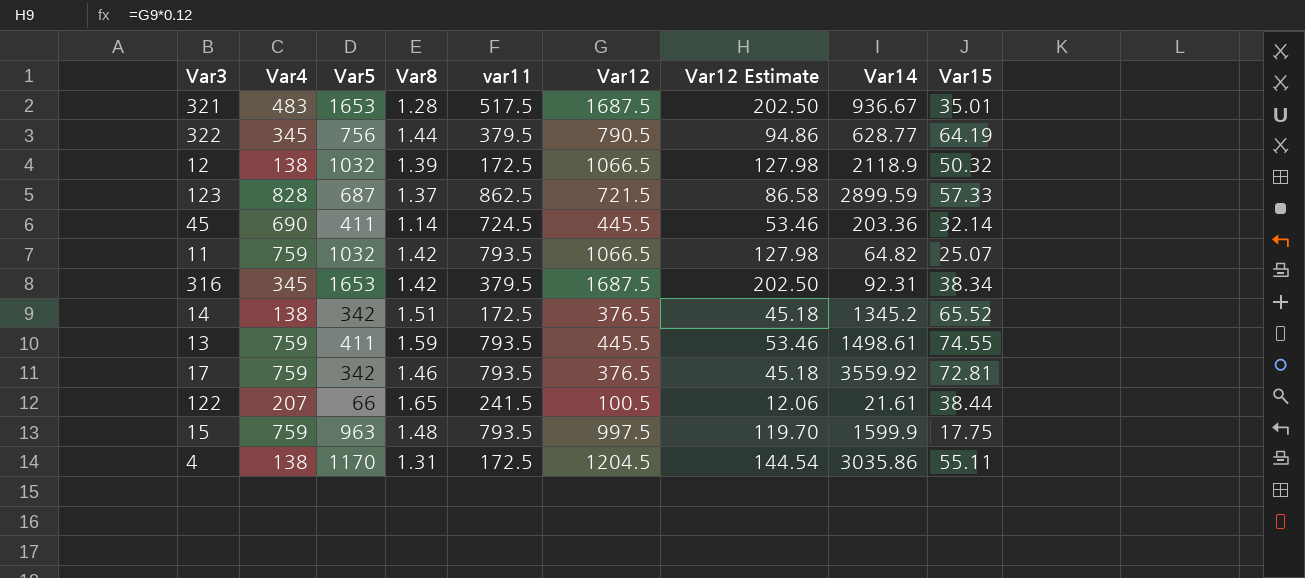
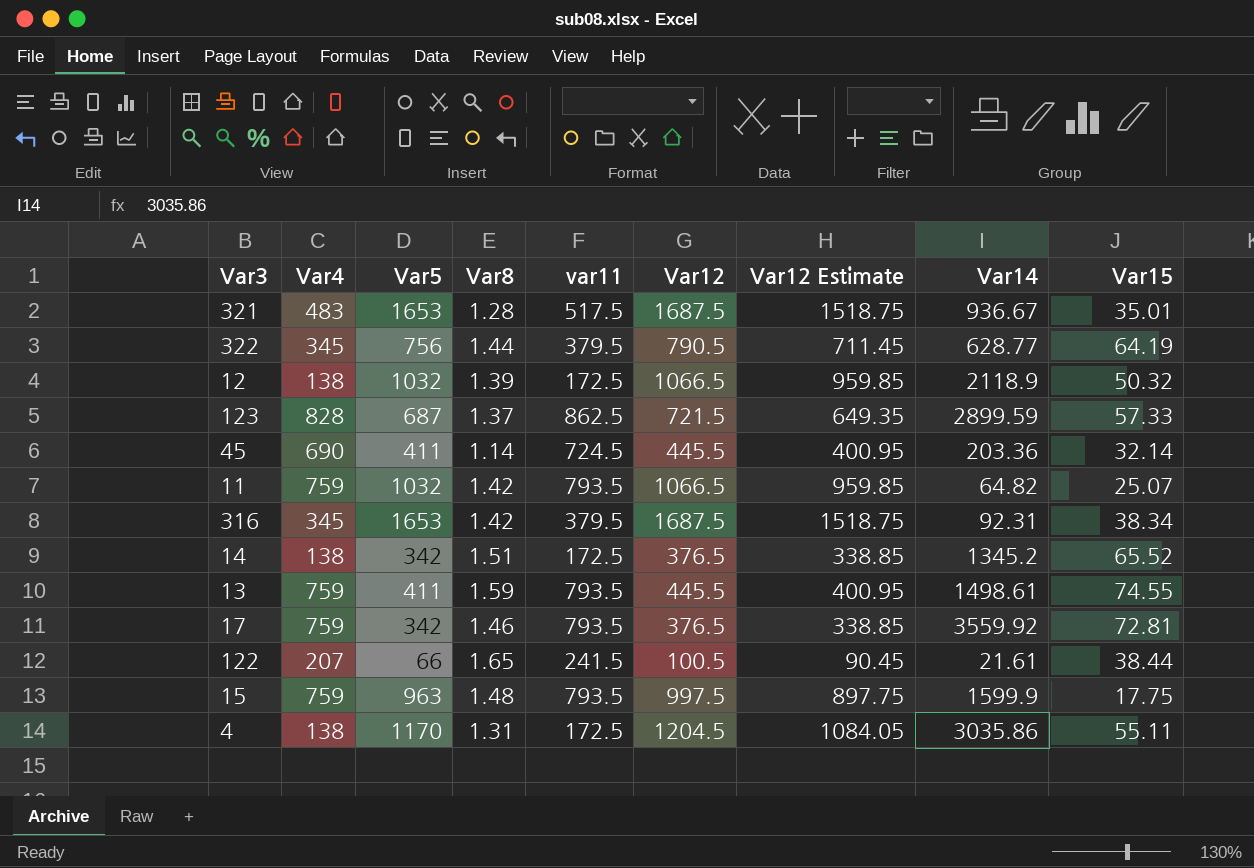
column Var12 Estimate | formula: [Var12] * 0.12 -> [Var12] * 0.9

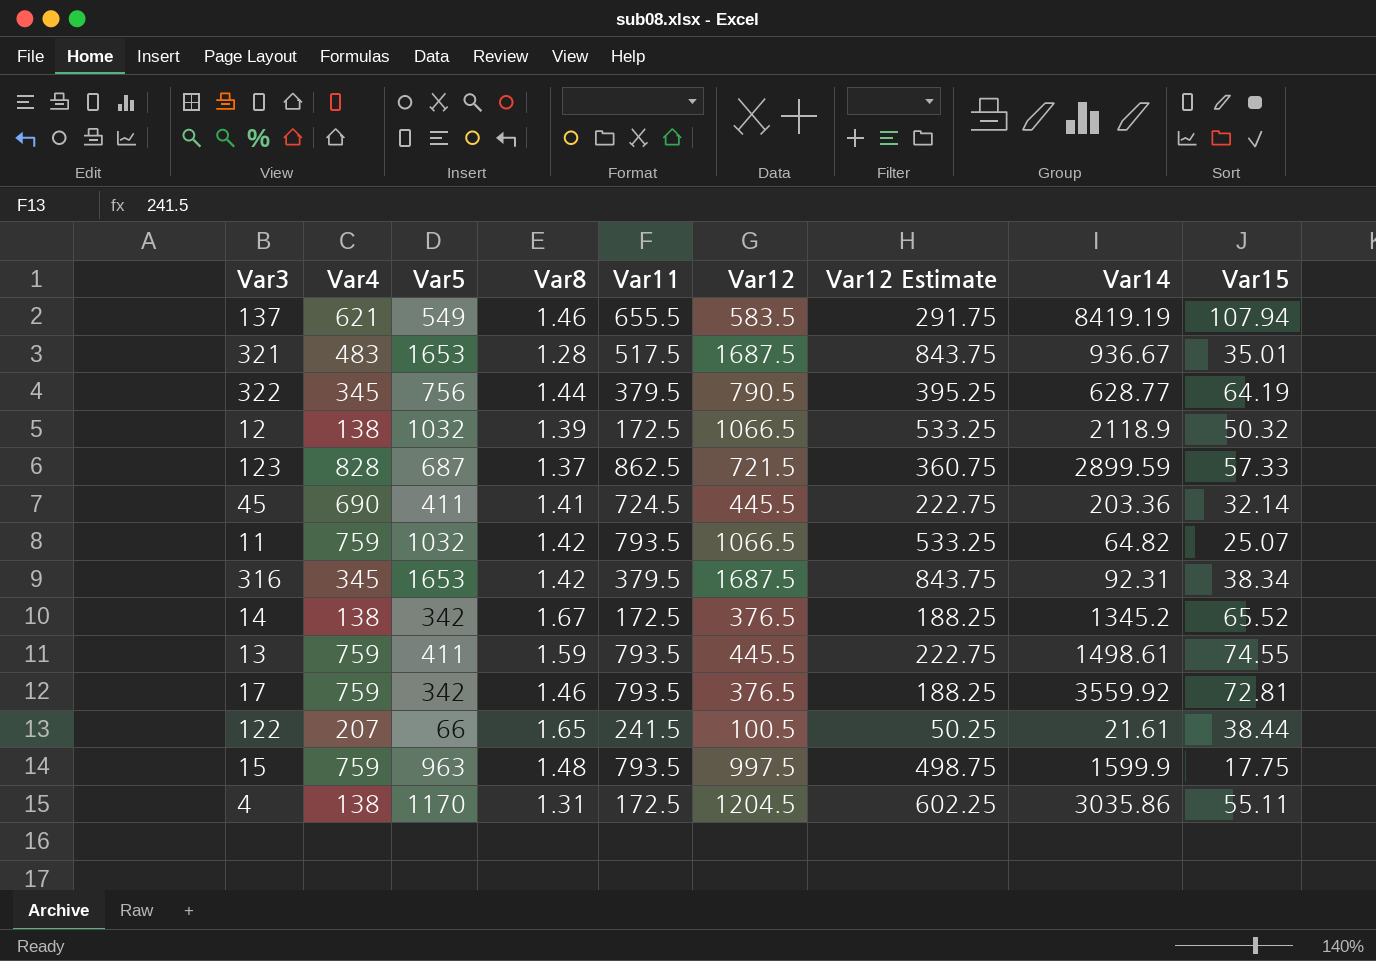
column name: var11 -> Var11
column Var12 Estimate | formula: [Var12] * 0.9 -> [Var12] * 0.5
row 137: none -> 621 | 549 | 1.46 | 655.5 | 583.5 | 291.75 | 8419.19 | 107.94
45 | Var8: 1.14 -> 1.41
14 | Var8: 1.51 -> 1.67

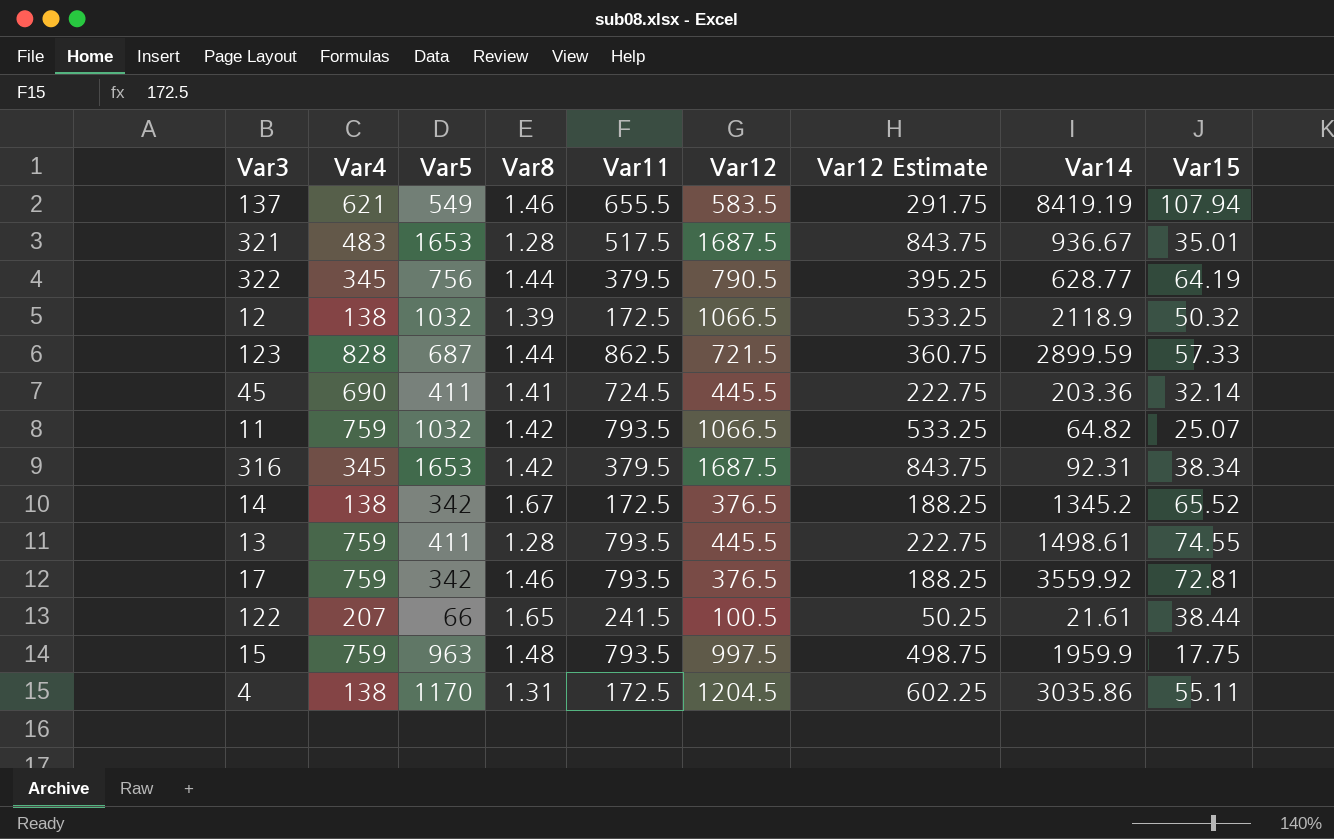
123 | Var8: 1.37 -> 1.44
13 | Var8: 1.59 -> 1.28
15 | Var14: 1599.9 -> 1959.9

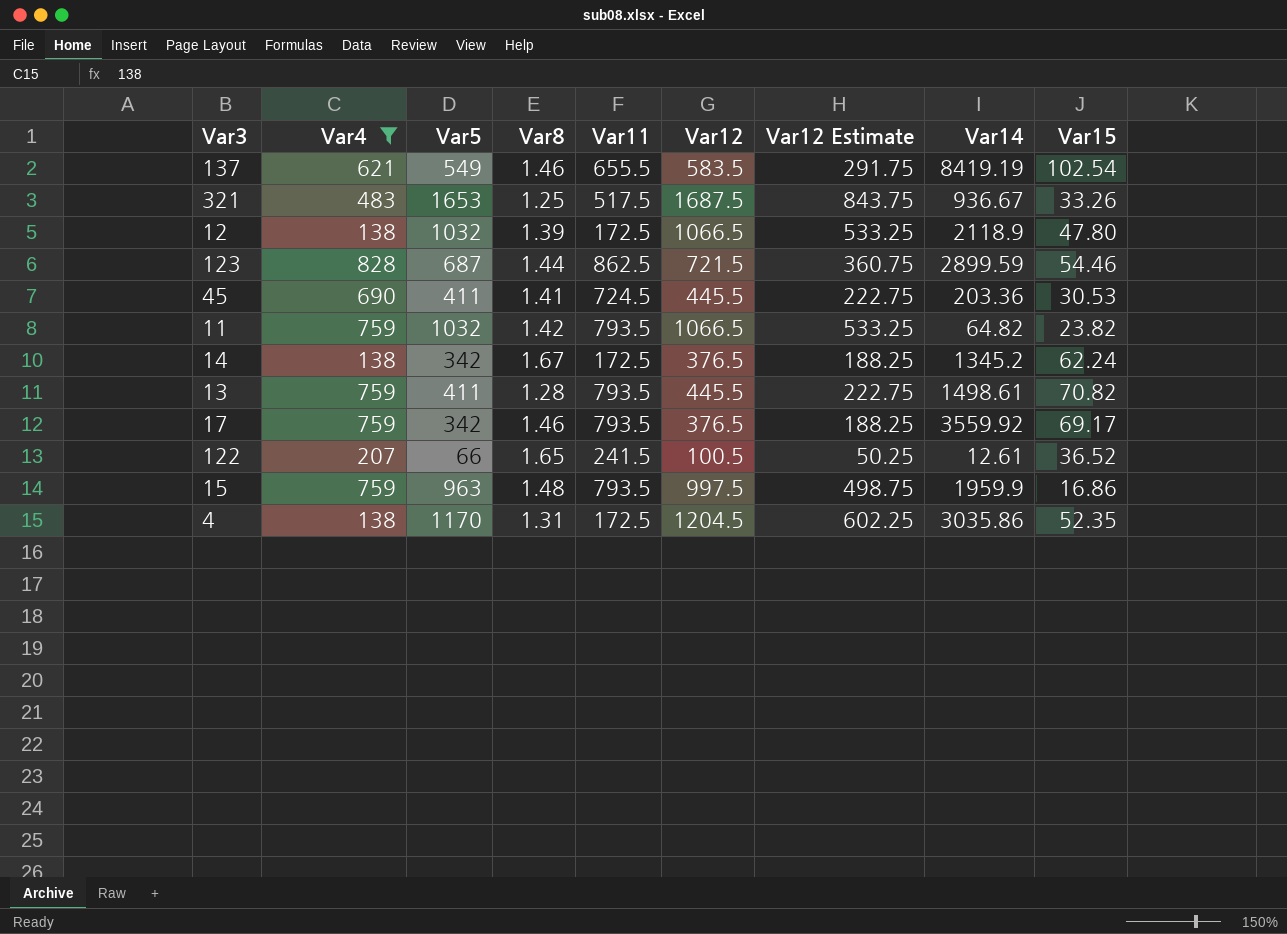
filter: none -> Var4 != 345
137 | Var15: 107.94 -> 102.54
321 | Var8: 1.28 -> 1.25
321 | Var15: 35.01 -> 33.26
12 | Var15: 50.32 -> 47.80
123 | Var15: 57.33 -> 54.46
45 | Var15: 32.14 -> 30.53
11 | Var15: 25.07 -> 23.82
14 | Var15: 65.52 -> 62.24
13 | Var15: 74.55 -> 70.82
17 | Var15: 72.81 -> 69.17
122 | Var14: 21.61 -> 12.61
122 | Var15: 38.44 -> 36.52
15 | Var15: 17.75 -> 16.86
4 | Var15: 55.11 -> 52.35

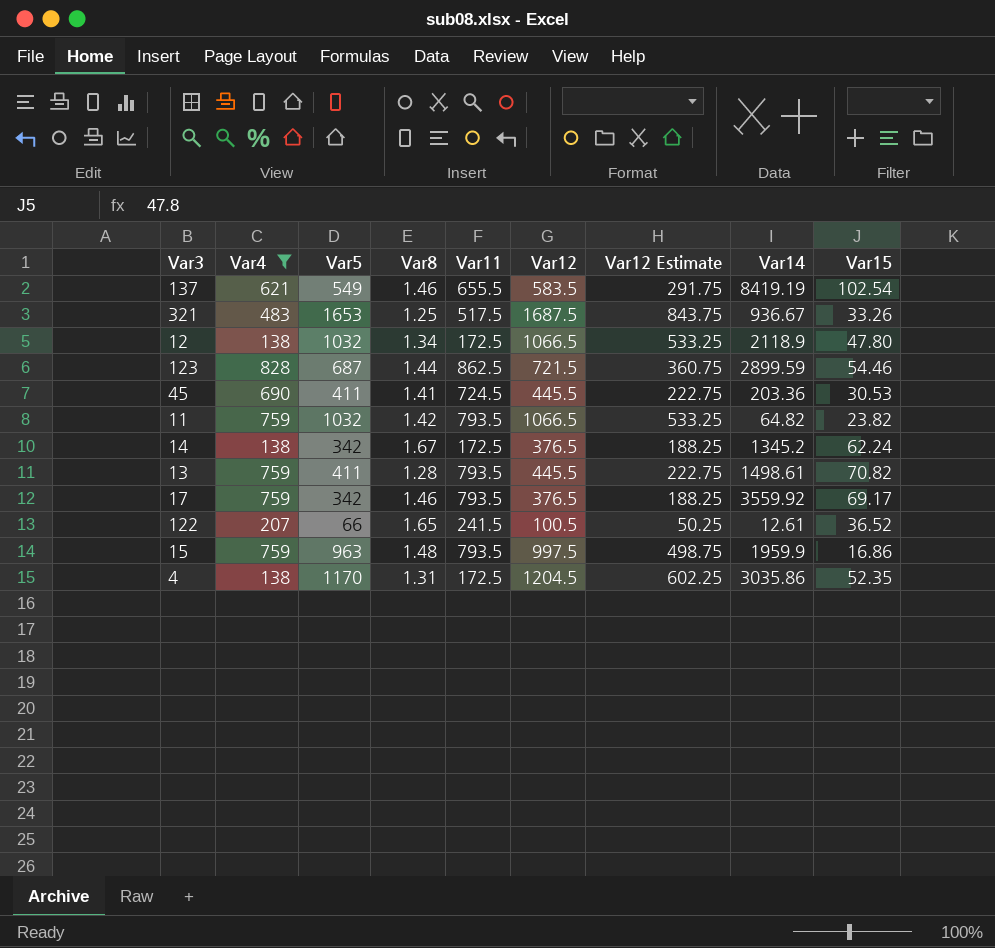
12 | Var8: 1.39 -> 1.34

